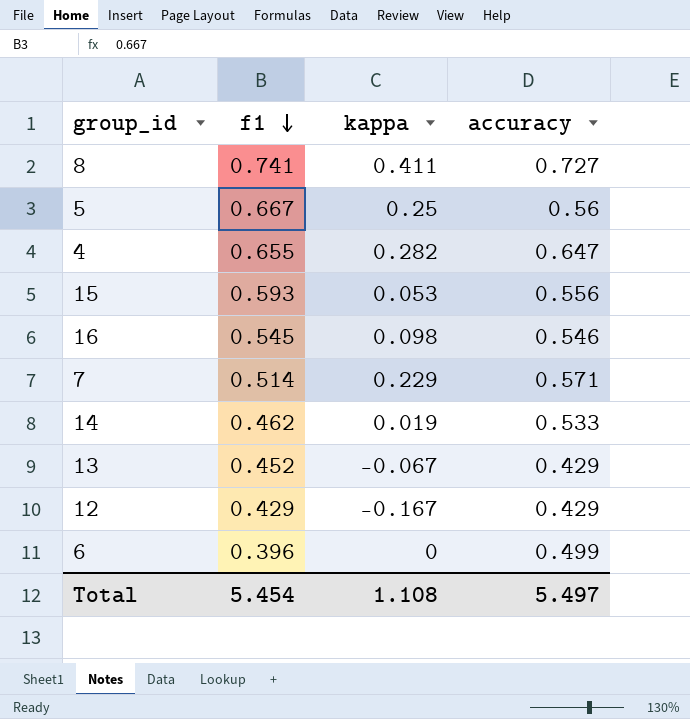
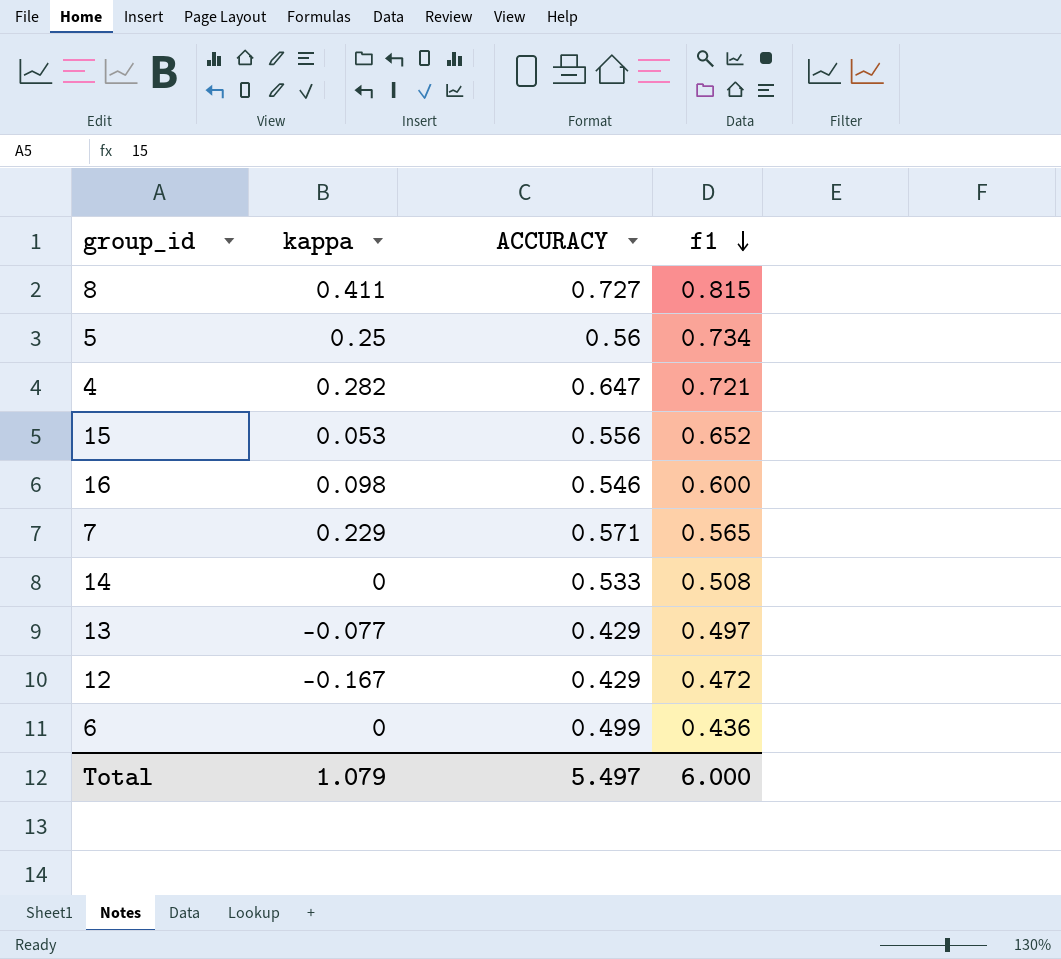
column name: accuracy -> ACCURACY
column f1 | position: 2 -> 4
8 | f1: 0.741 -> 0.815
5 | f1: 0.667 -> 0.734
4 | f1: 0.655 -> 0.721
15 | f1: 0.593 -> 0.652
16 | f1: 0.545 -> 0.600
7 | f1: 0.514 -> 0.565
14 | kappa: 0.019 -> 0
14 | f1: 0.462 -> 0.508
13 | kappa: -0.067 -> -0.077
13 | f1: 0.452 -> 0.497
12 | f1: 0.429 -> 0.472
6 | f1: 0.396 -> 0.436
Total | kappa: 1.108 -> 1.079
Total | f1: 5.454 -> 6.000

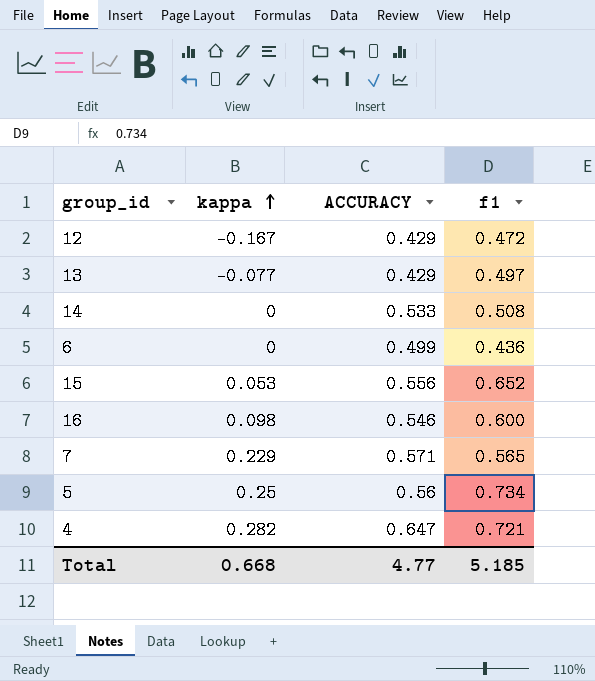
row order: f1 descending -> kappa ascending
row 8: 0.411 | 0.727 | 0.815 -> none
Total | kappa: 1.079 -> 0.668
Total | ACCURACY: 5.497 -> 4.77
Total | f1: 6.000 -> 5.185

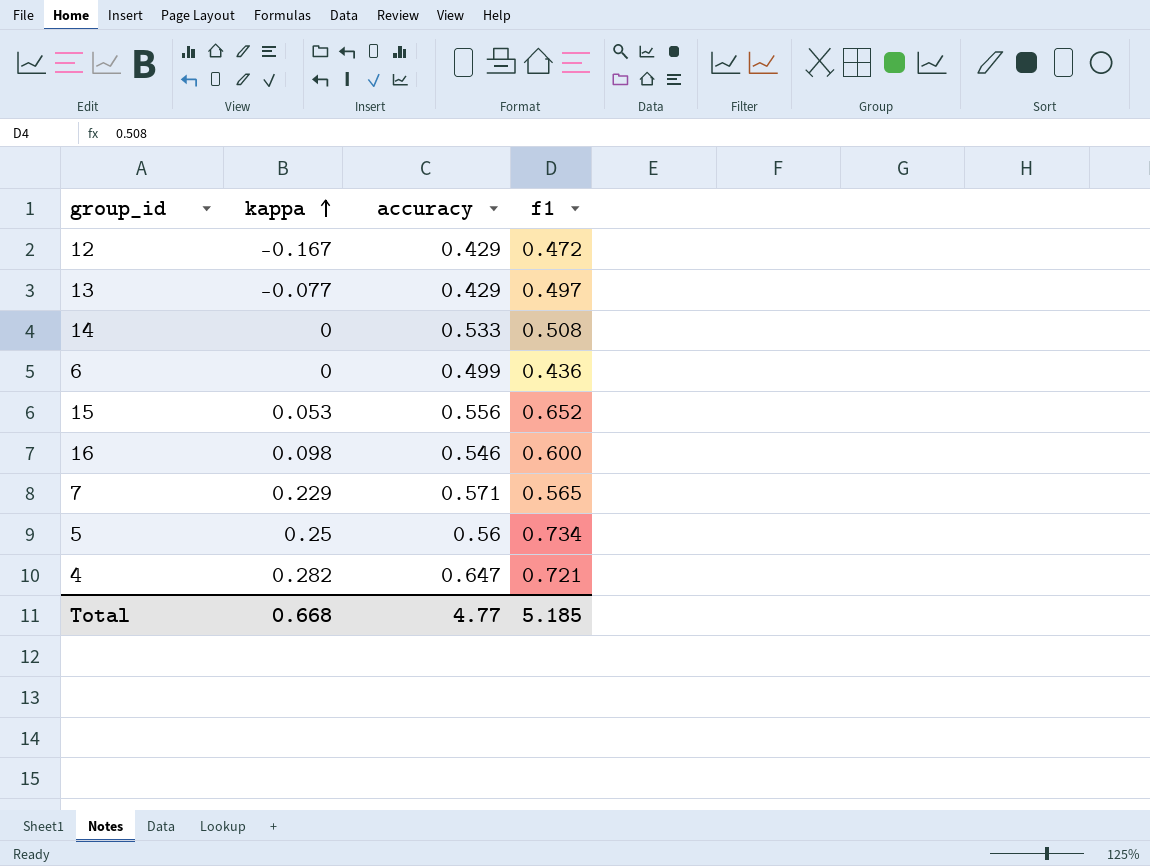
column name: ACCURACY -> accuracy

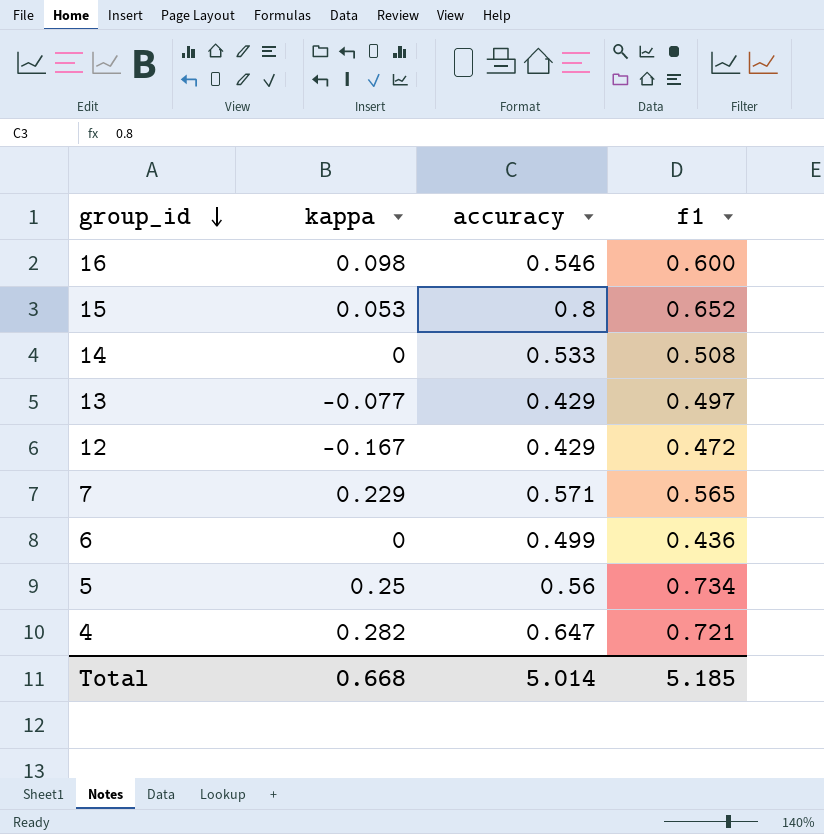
row order: kappa ascending -> group_id descending
15 | accuracy: 0.556 -> 0.8
Total | accuracy: 4.77 -> 5.014

